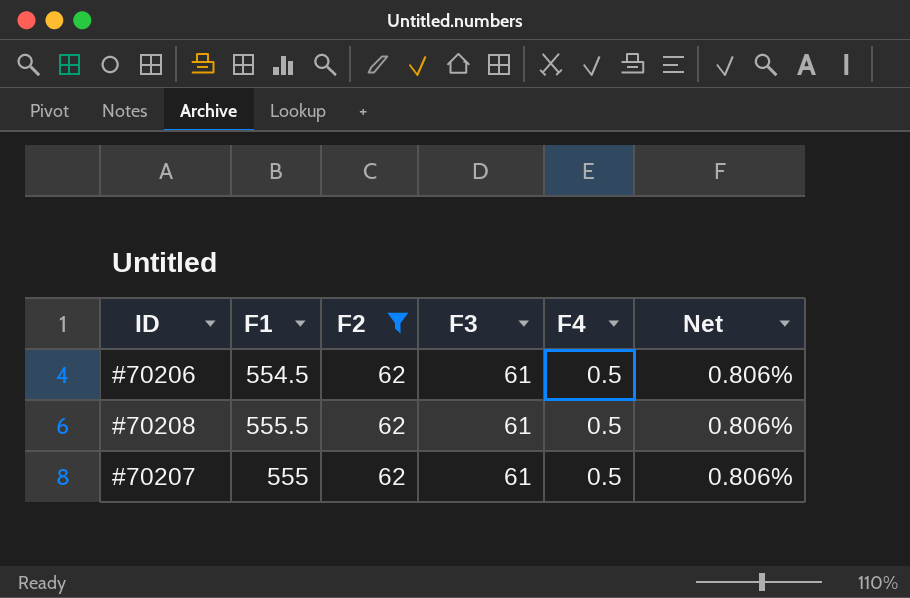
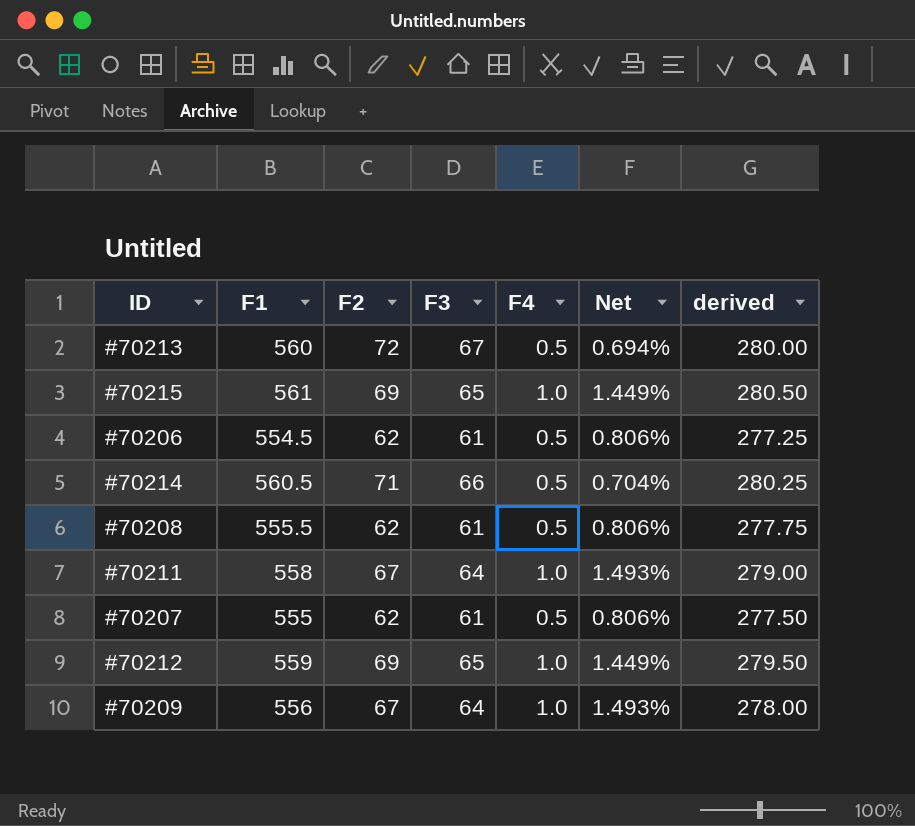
filter: F2 = 62 -> none
column derived | formula: none -> [F1] * 0.5

